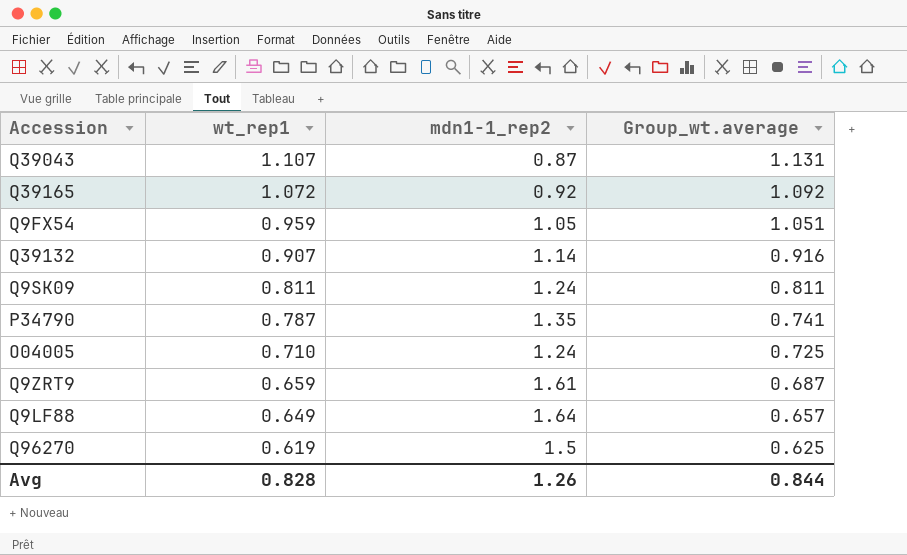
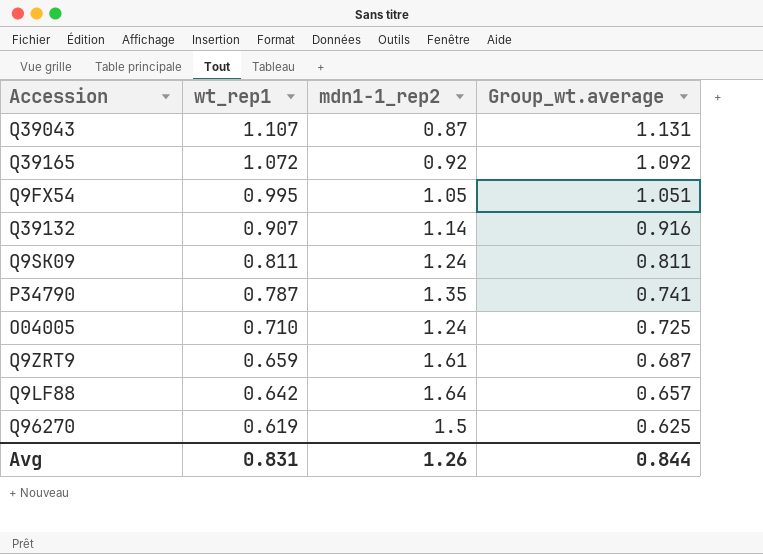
Q9FX54 | wt_rep1: 0.959 -> 0.995
Q9LF88 | wt_rep1: 0.649 -> 0.642
Avg | wt_rep1: 0.828 -> 0.831

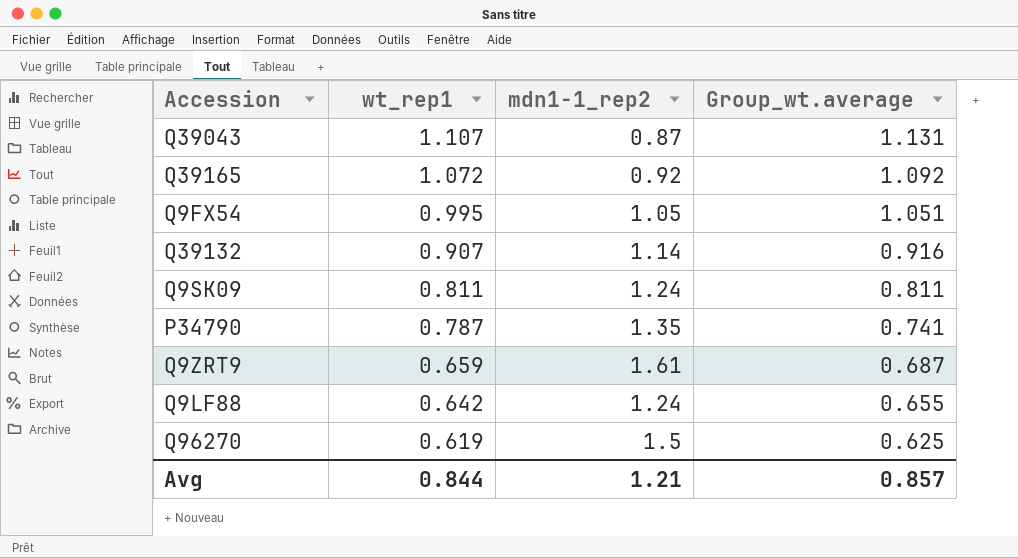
row O04005: 0.710 | 1.24 | 0.725 -> none
Q9LF88 | mdn1-1_rep2: 1.64 -> 1.24
Q9LF88 | Group_wt.average: 0.657 -> 0.655
Avg | wt_rep1: 0.831 -> 0.844
Avg | mdn1-1_rep2: 1.26 -> 1.21
Avg | Group_wt.average: 0.844 -> 0.857

